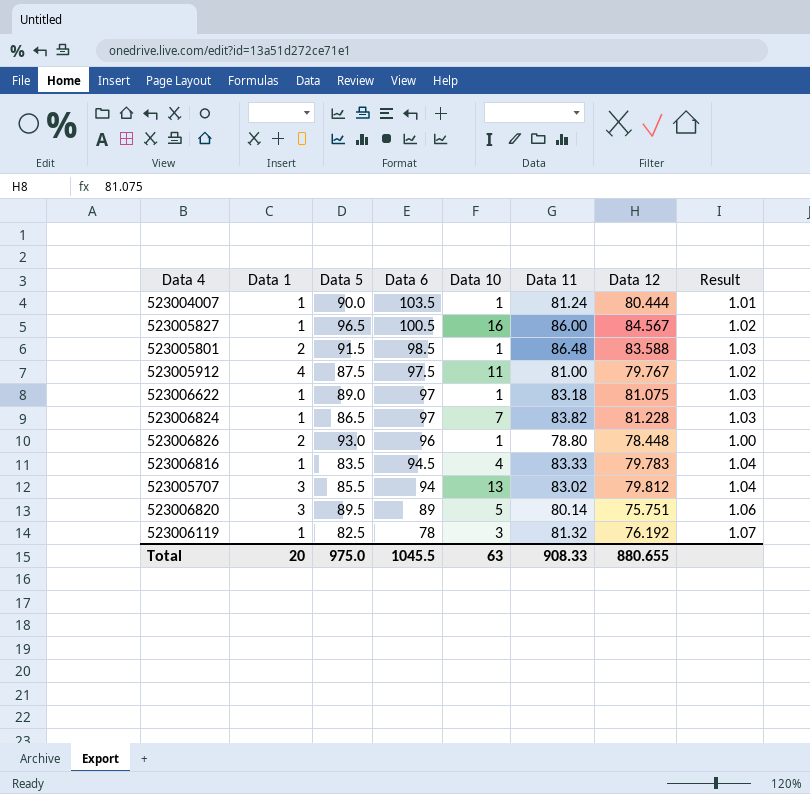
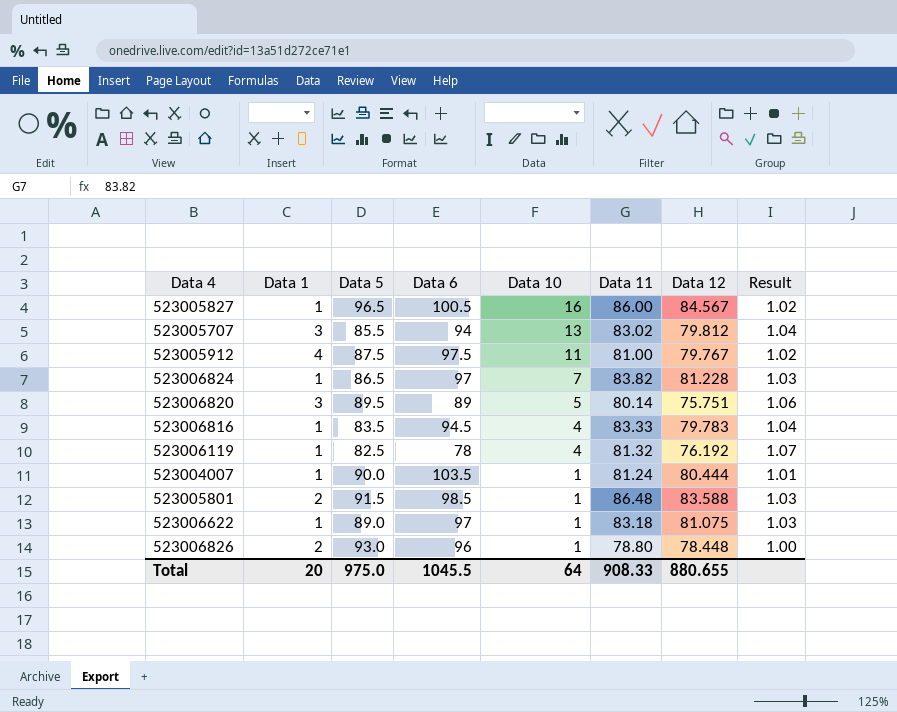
row order: Data 6 descending -> Data 10 descending
523006119 | Data 10: 3 -> 4
Total | Data 10: 63 -> 64

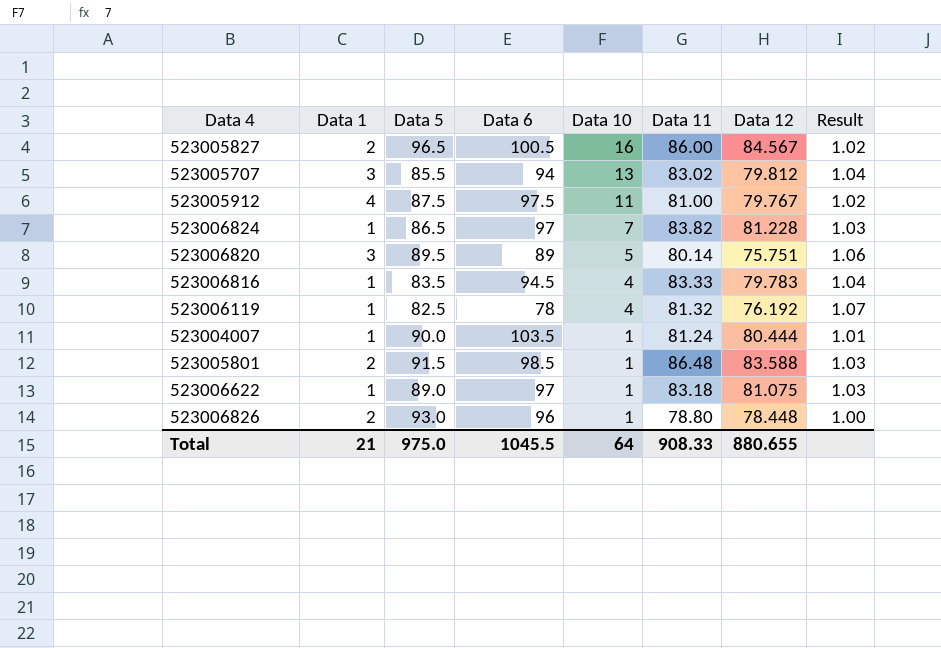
523005827 | Data 1: 1 -> 2
Total | Data 1: 20 -> 21

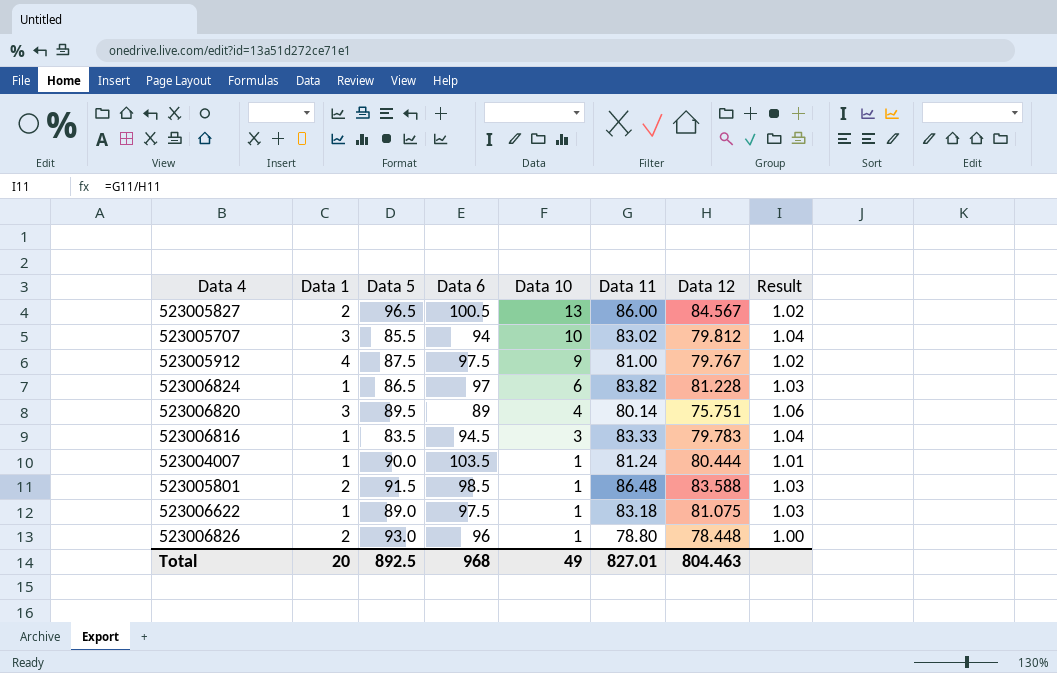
row 523006119: 1 | 82.5 | 78 | 4 | 81.32 | 76.192 | 1.07 -> none
523005827 | Data 10: 16 -> 13
523005707 | Data 10: 13 -> 10
523005912 | Data 10: 11 -> 9
523006824 | Data 10: 7 -> 6
523006820 | Data 10: 5 -> 4
523006816 | Data 10: 4 -> 3
523006622 | Data 6: 97 -> 97.5
Total | Data 1: 21 -> 20
Total | Data 5: 975.0 -> 892.5
Total | Data 6: 1045.5 -> 968
Total | Data 10: 64 -> 49
Total | Data 11: 908.33 -> 827.01
Total | Data 12: 880.655 -> 804.463

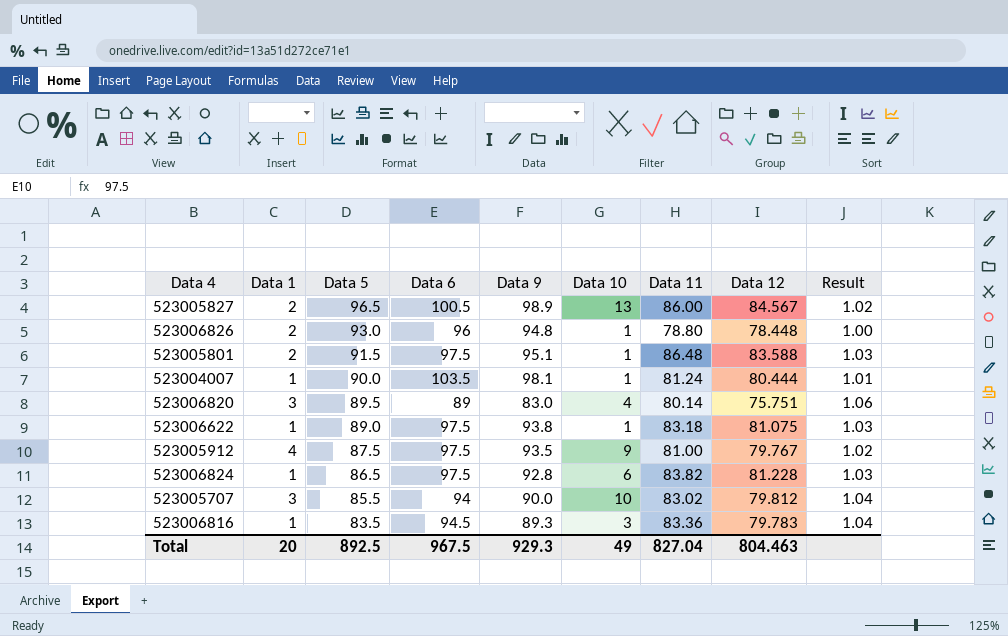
row order: Data 10 descending -> Data 5 descending
column Data 9 | position: none -> 5
523005801 | Data 6: 98.5 -> 97.5
523006824 | Data 6: 97 -> 97.5
523006816 | Data 11: 83.33 -> 83.36
Total | Data 6: 968 -> 967.5
Total | Data 11: 827.01 -> 827.04

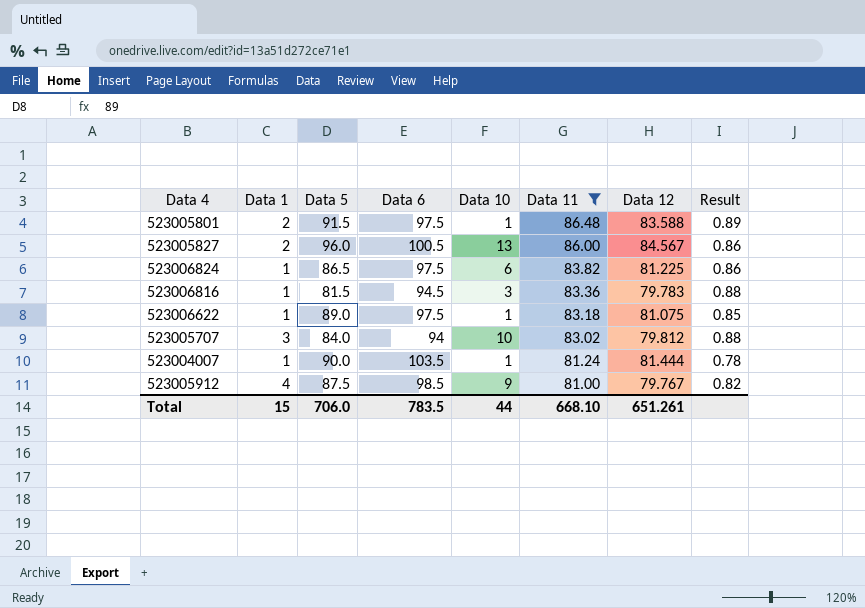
filter: none -> Data 11 >= 81.00
row order: Data 5 descending -> Data 11 descending
column Data 9 | position: 5 -> none
column Result | formula: [Data 11] / [Data 12] -> [Data 11] / [Data 6]
523005827 | Data 5: 96.5 -> 96.0
523006824 | Data 12: 81.228 -> 81.225
523006816 | Data 5: 83.5 -> 81.5
523005707 | Data 5: 85.5 -> 84.0
523004007 | Data 12: 80.444 -> 81.444
523005912 | Data 6: 97.5 -> 98.5
Total | Data 1: 20 -> 15
Total | Data 5: 892.5 -> 706.0
Total | Data 6: 967.5 -> 783.5
Total | Data 10: 49 -> 44
Total | Data 11: 827.04 -> 668.10
Total | Data 12: 804.463 -> 651.261

